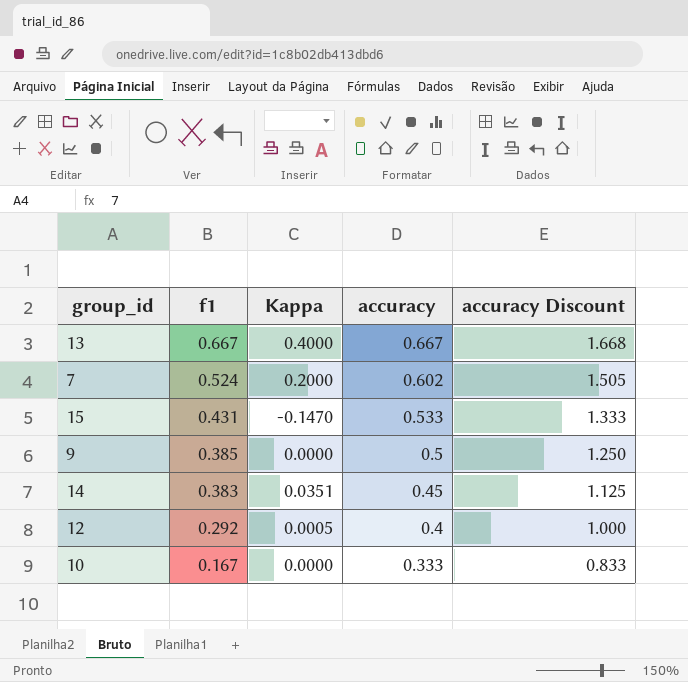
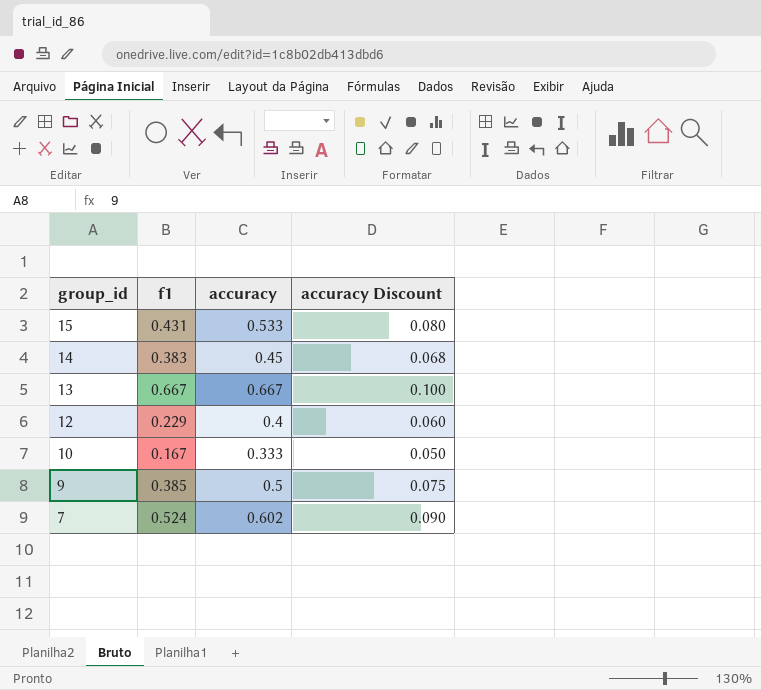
row order: f1 descending -> group_id descending
column Kappa | position: 3 -> none
column accuracy Discount | formula: [accuracy] * 2.5 -> [accuracy] * 0.15
12 | f1: 0.292 -> 0.229

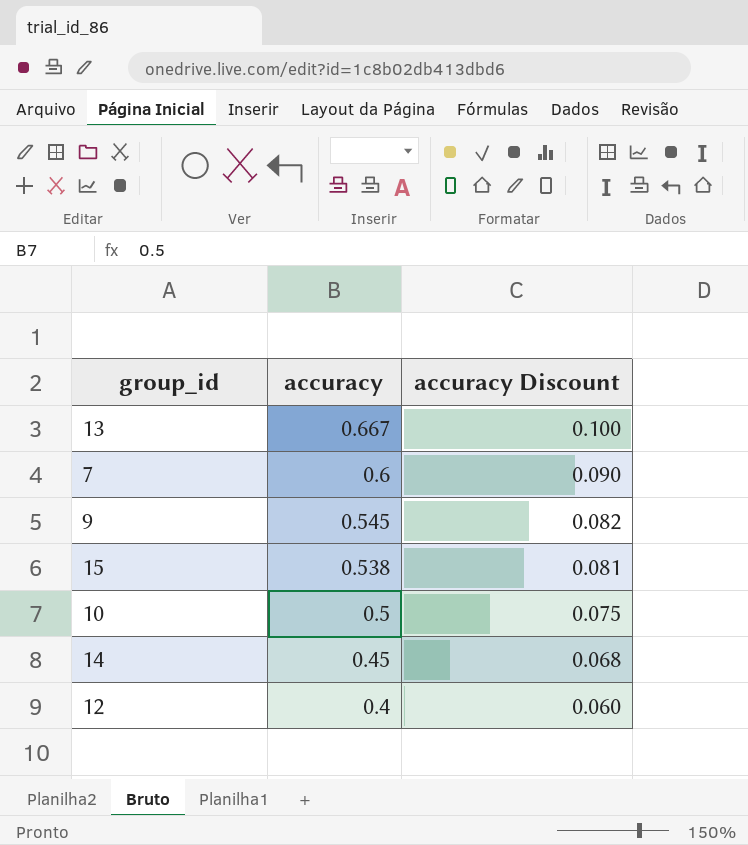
row order: group_id descending -> accuracy descending
column f1 | position: 2 -> none
7 | accuracy: 0.602 -> 0.6
9 | accuracy: 0.5 -> 0.545
9 | accuracy Discount: 0.075 -> 0.082
15 | accuracy: 0.533 -> 0.538
15 | accuracy Discount: 0.080 -> 0.081
10 | accuracy: 0.333 -> 0.5
10 | accuracy Discount: 0.050 -> 0.075

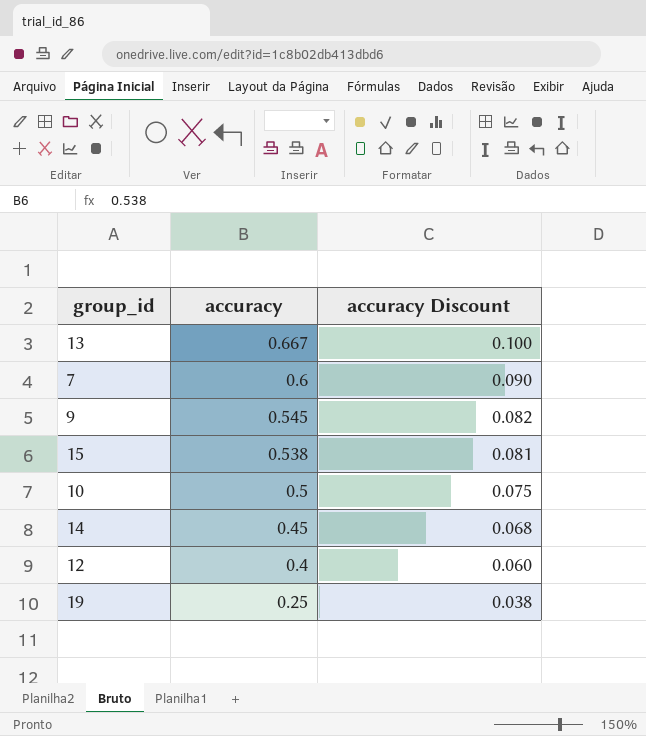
row 19: none -> 0.25 | 0.038

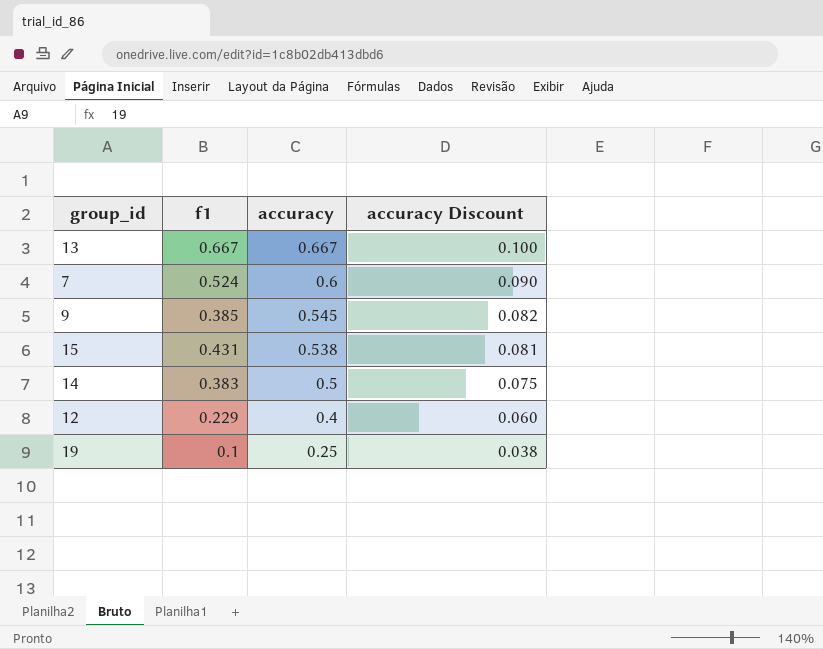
column f1 | position: none -> 2
row 10: 0.5 | 0.075 -> none
14 | accuracy: 0.45 -> 0.5
14 | accuracy Discount: 0.068 -> 0.075

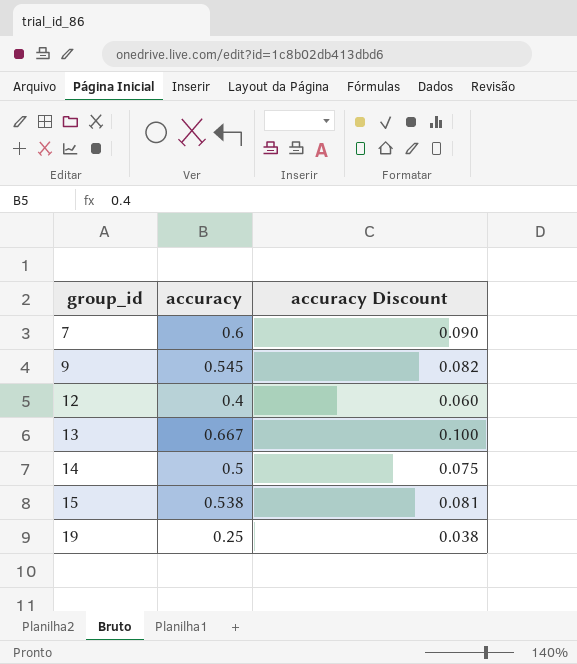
row order: accuracy descending -> group_id ascending
column f1 | position: 2 -> none

